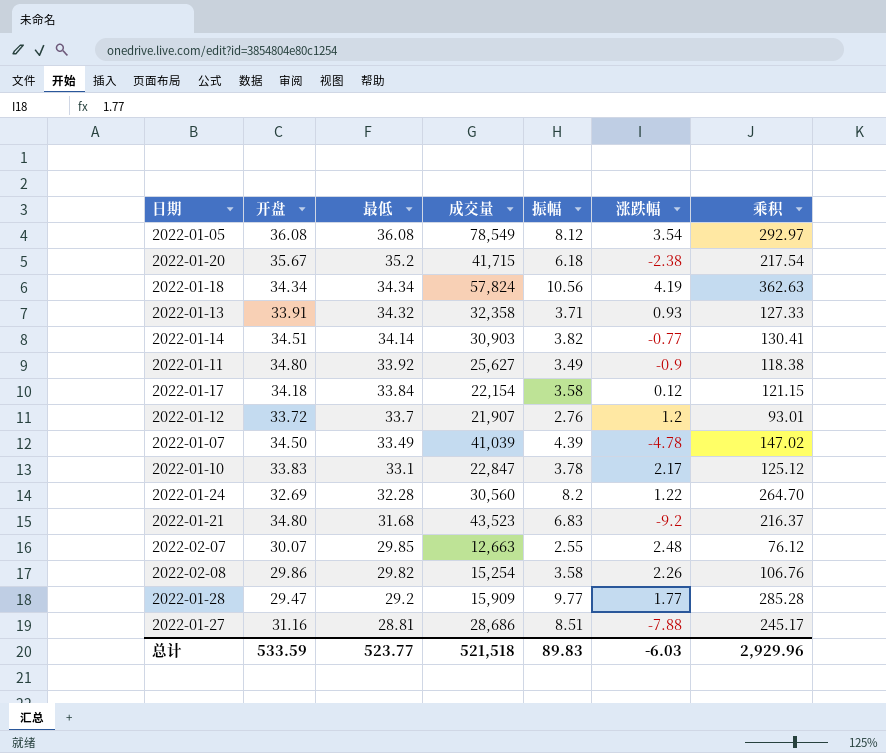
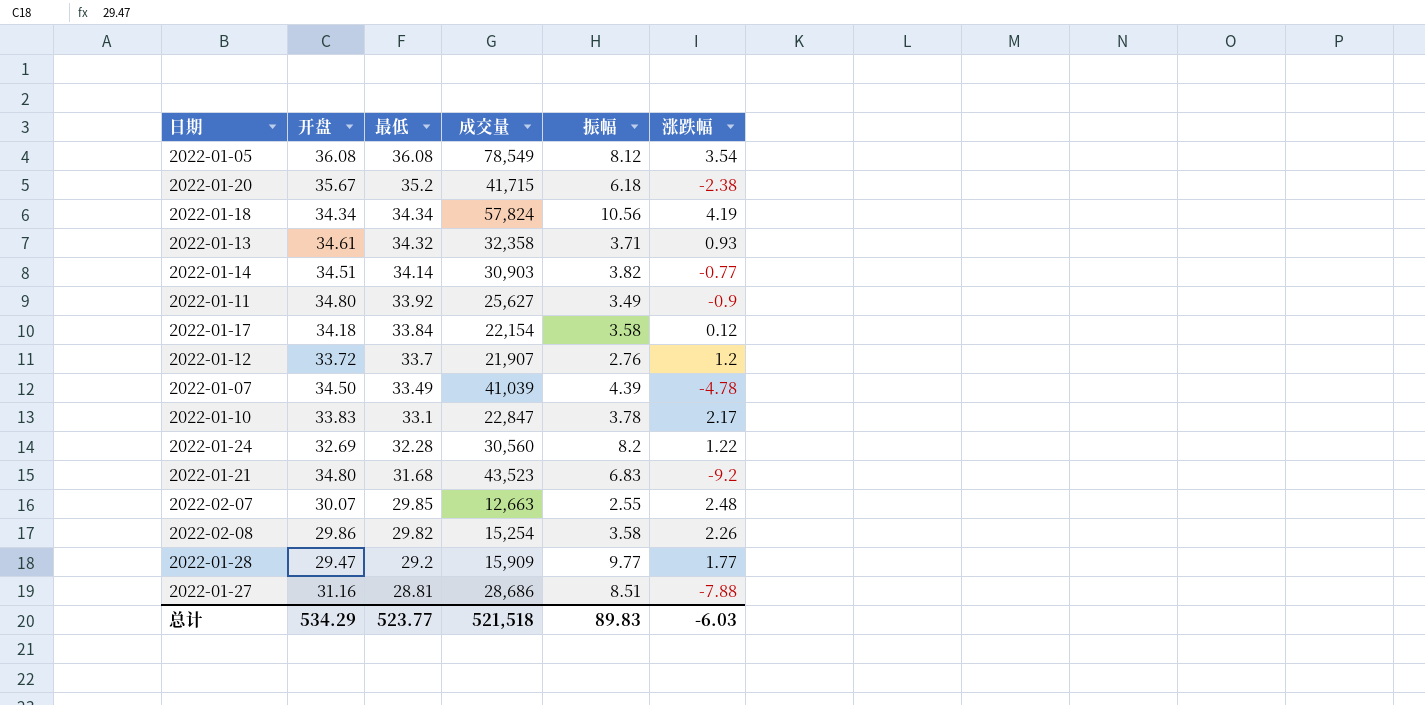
column 乘积 | formula: [最低] * [振幅] -> none
2022-01-13 | 开盘: 33.91 -> 34.61
总计 | 开盘: 533.59 -> 534.29

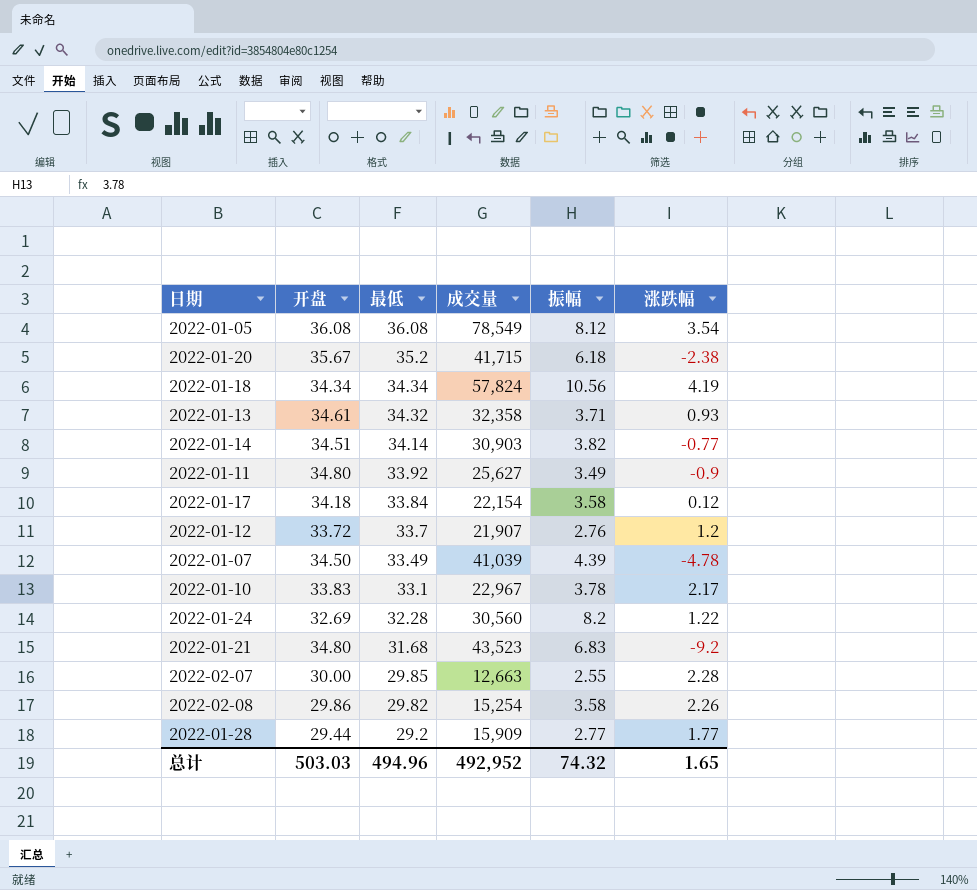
row 2022-01-27: 31.16 | 28.81 | 28,686 | 8.51 | -7.88 -> none
2022-01-10 | 成交量: 22,847 -> 22,967
2022-02-07 | 开盘: 30.07 -> 30.00
2022-02-07 | 涨跌幅: 2.48 -> 2.28
2022-01-28 | 开盘: 29.47 -> 29.44
2022-01-28 | 振幅: 9.77 -> 2.77
总计 | 开盘: 534.29 -> 503.03
总计 | 最低: 523.77 -> 494.96
总计 | 成交量: 521,518 -> 492,952
总计 | 振幅: 89.83 -> 74.32
总计 | 涨跌幅: -6.03 -> 1.65

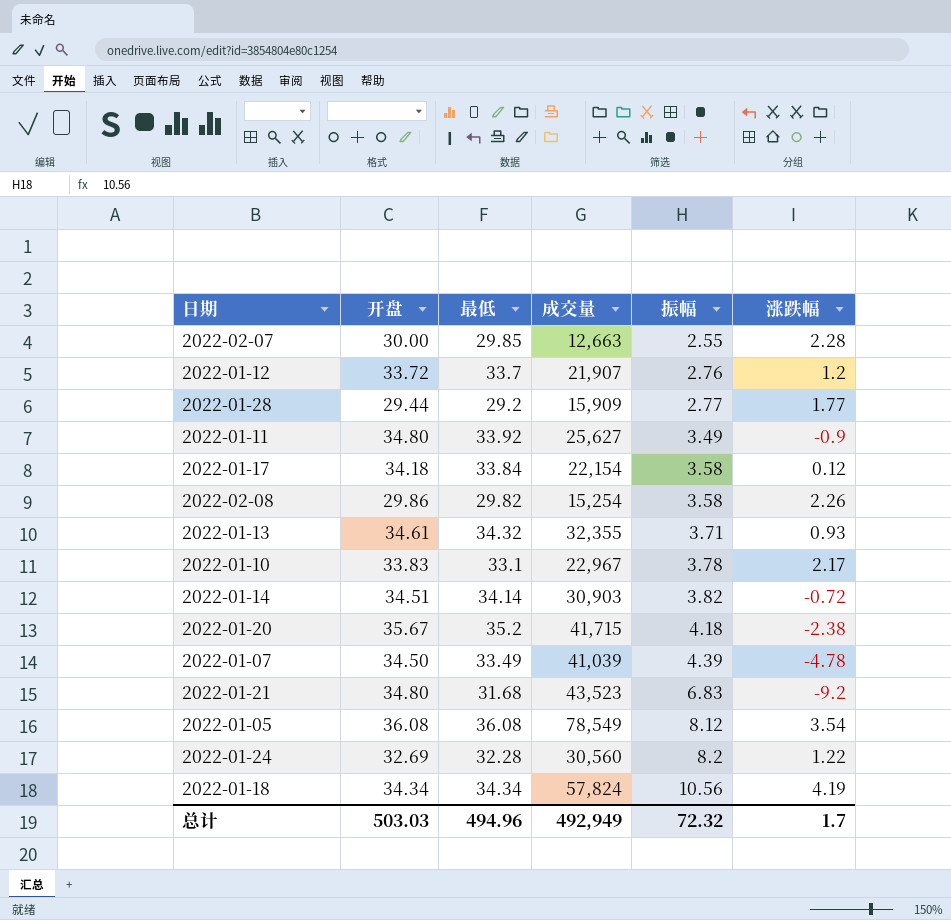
row order: 最低 descending -> 振幅 ascending
2022-01-13 | 成交量: 32,358 -> 32,355
2022-01-14 | 涨跌幅: -0.77 -> -0.72
2022-01-20 | 振幅: 6.18 -> 4.18
总计 | 成交量: 492,952 -> 492,949
总计 | 振幅: 74.32 -> 72.32
总计 | 涨跌幅: 1.65 -> 1.7

